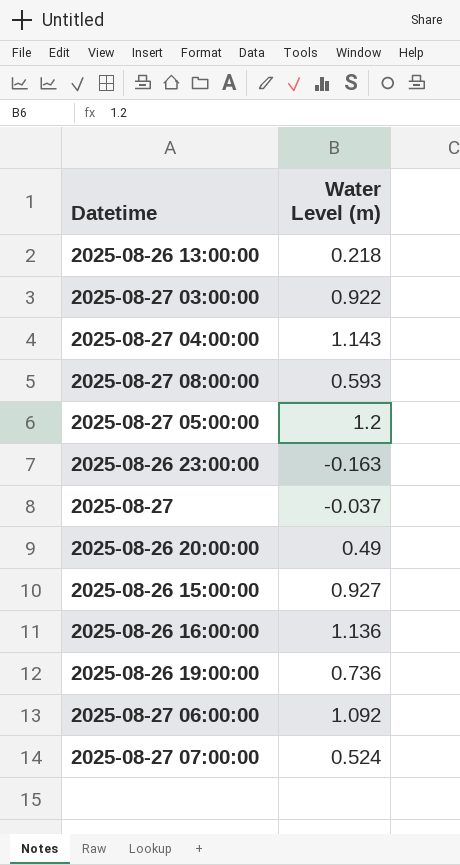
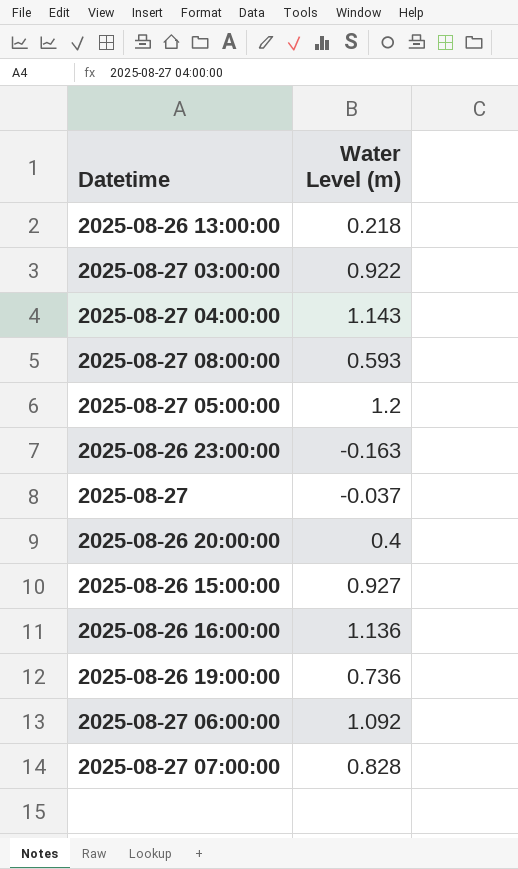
2025-08-26 20:00:00 | Water Level (m): 0.49 -> 0.4
2025-08-27 07:00:00 | Water Level (m): 0.524 -> 0.828

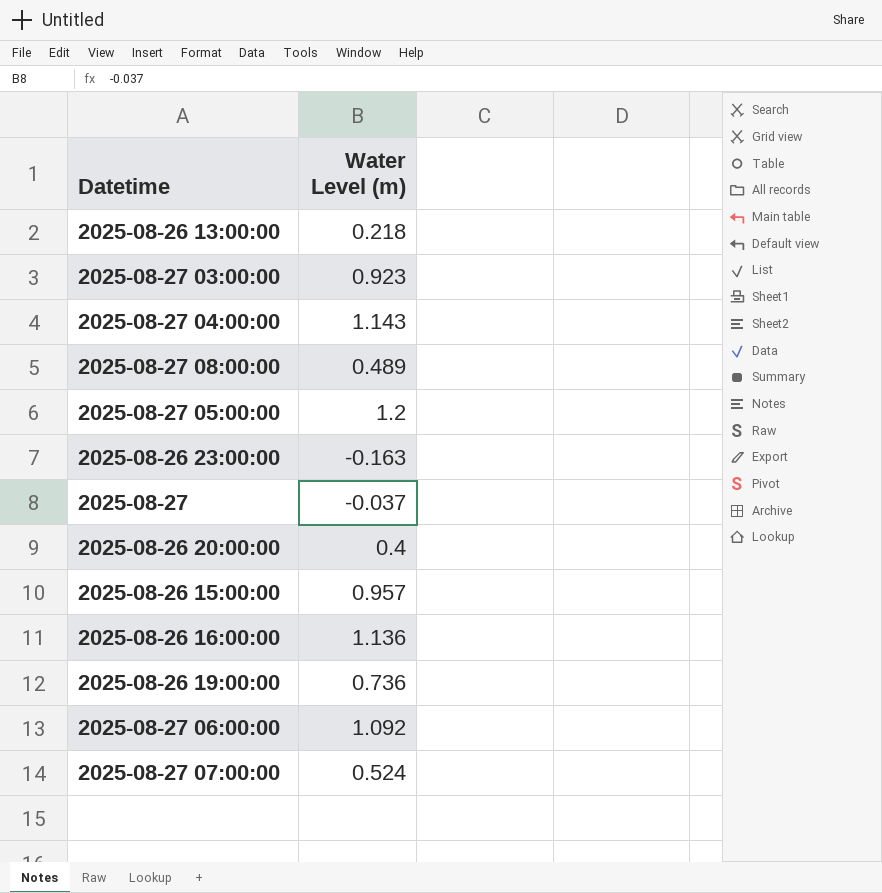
2025-08-27 03:00:00 | Water Level (m): 0.922 -> 0.923
2025-08-27 08:00:00 | Water Level (m): 0.593 -> 0.489
2025-08-26 15:00:00 | Water Level (m): 0.927 -> 0.957
2025-08-27 07:00:00 | Water Level (m): 0.828 -> 0.524

